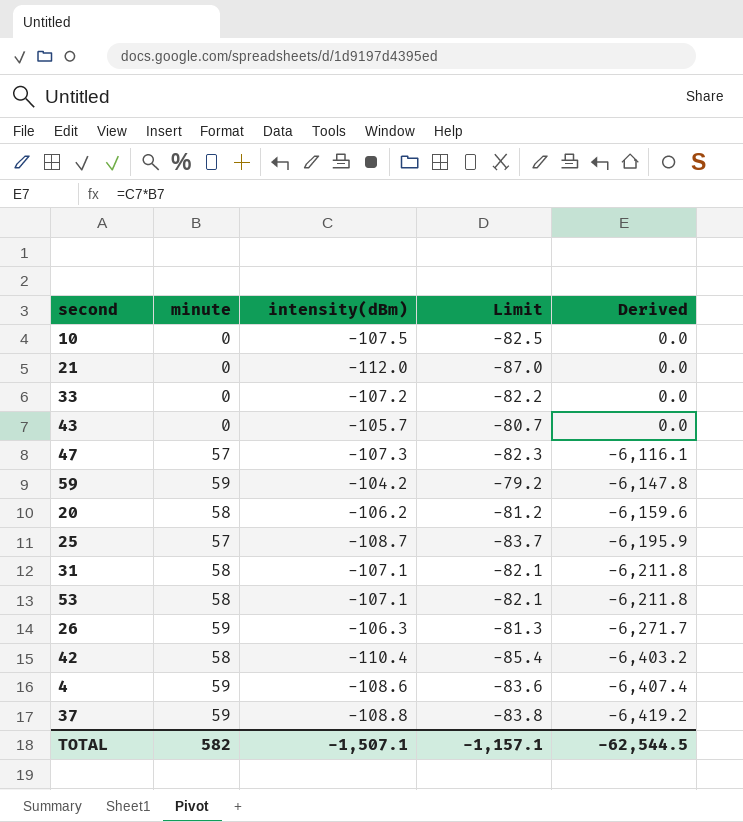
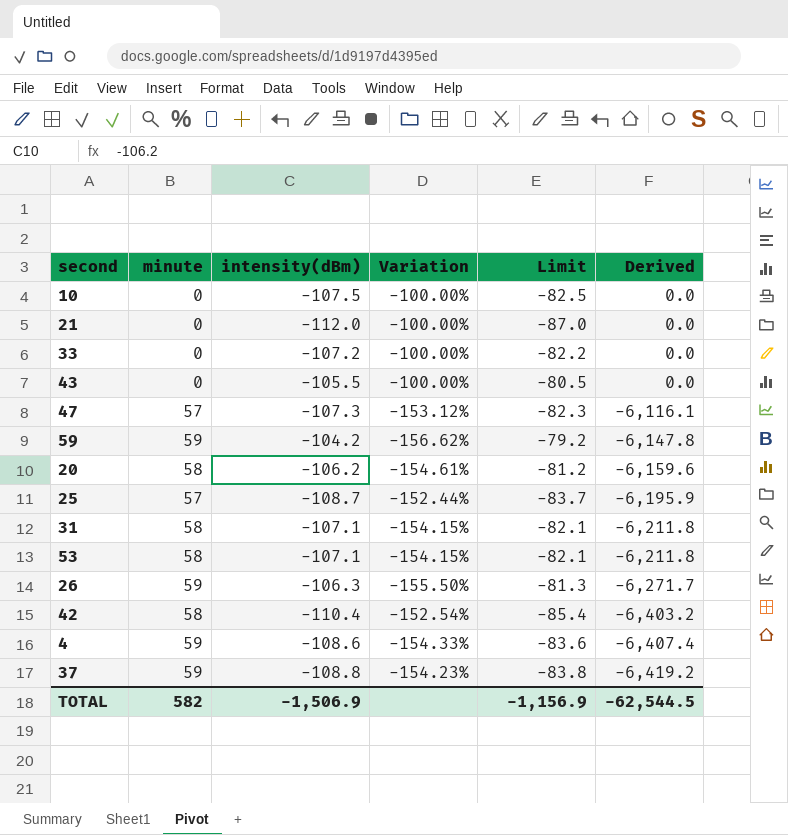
column Variation | formula: none -> ([minute] - [intensity(dBm)]) / [intensity(dBm)]
43 | intensity(dBm): -105.7 -> -105.5
43 | Limit: -80.7 -> -80.5
TOTAL | intensity(dBm): -1,507.1 -> -1,506.9
TOTAL | Limit: -1,157.1 -> -1,156.9

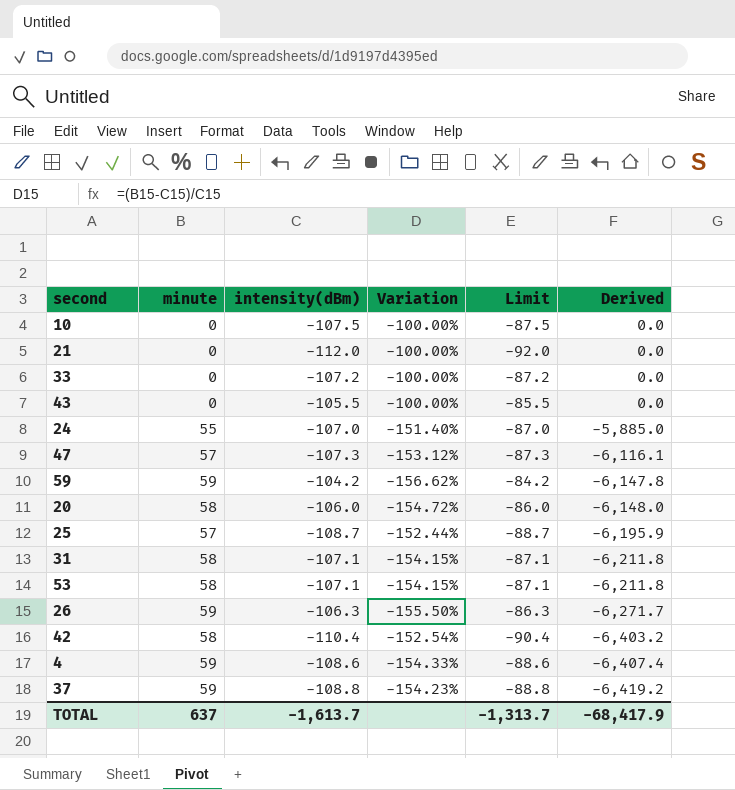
column Limit | formula: [intensity(dBm)] + 25 -> [intensity(dBm)] + 20
row 24: none -> 55 | -107.0 | -151.40% | -87.0 | -5,885.0
20 | intensity(dBm): -106.2 -> -106.0
20 | Variation: -154.61% -> -154.72%
20 | Derived: -6,159.6 -> -6,148.0
TOTAL | minute: 582 -> 637
TOTAL | intensity(dBm): -1,506.9 -> -1,613.7
TOTAL | Limit: -1,156.9 -> -1,313.7
TOTAL | Derived: -62,544.5 -> -68,417.9

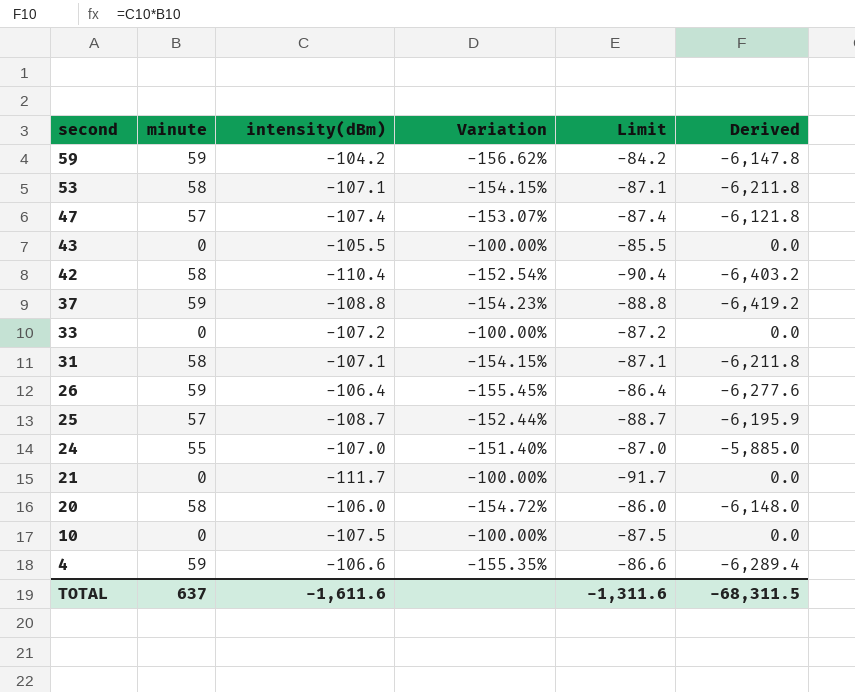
row order: Derived descending -> second descending
47 | intensity(dBm): -107.3 -> -107.4
47 | Variation: -153.12% -> -153.07%
47 | Limit: -87.3 -> -87.4
47 | Derived: -6,116.1 -> -6,121.8
26 | intensity(dBm): -106.3 -> -106.4
26 | Variation: -155.50% -> -155.45%
26 | Limit: -86.3 -> -86.4
26 | Derived: -6,271.7 -> -6,277.6
21 | intensity(dBm): -112.0 -> -111.7
21 | Limit: -92.0 -> -91.7
4 | intensity(dBm): -108.6 -> -106.6
4 | Variation: -154.33% -> -155.35%
4 | Limit: -88.6 -> -86.6
4 | Derived: -6,407.4 -> -6,289.4
TOTAL | intensity(dBm): -1,613.7 -> -1,611.6
TOTAL | Limit: -1,313.7 -> -1,311.6
TOTAL | Derived: -68,417.9 -> -68,311.5

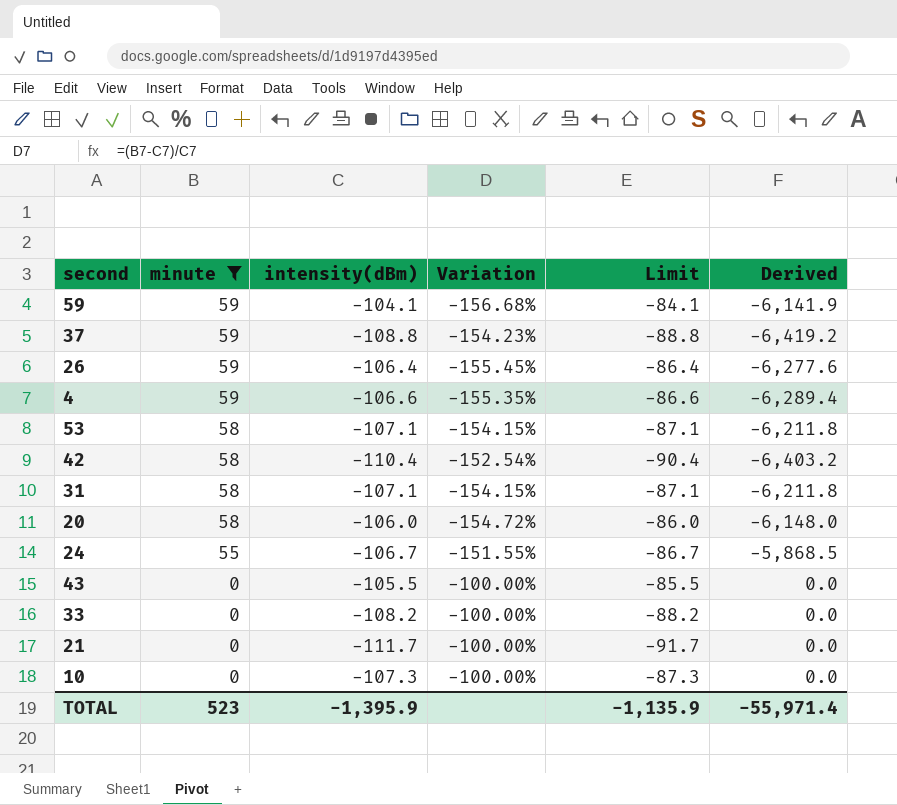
filter: none -> minute != 57
row order: second descending -> minute descending
59 | intensity(dBm): -104.2 -> -104.1
59 | Variation: -156.62% -> -156.68%
59 | Limit: -84.2 -> -84.1
59 | Derived: -6,147.8 -> -6,141.9
24 | intensity(dBm): -107.0 -> -106.7
24 | Variation: -151.40% -> -151.55%
24 | Limit: -87.0 -> -86.7
24 | Derived: -5,885.0 -> -5,868.5
33 | intensity(dBm): -107.2 -> -108.2
33 | Limit: -87.2 -> -88.2
10 | intensity(dBm): -107.5 -> -107.3
10 | Limit: -87.5 -> -87.3
TOTAL | minute: 637 -> 523
TOTAL | intensity(dBm): -1,611.6 -> -1,395.9
TOTAL | Limit: -1,311.6 -> -1,135.9
TOTAL | Derived: -68,311.5 -> -55,971.4

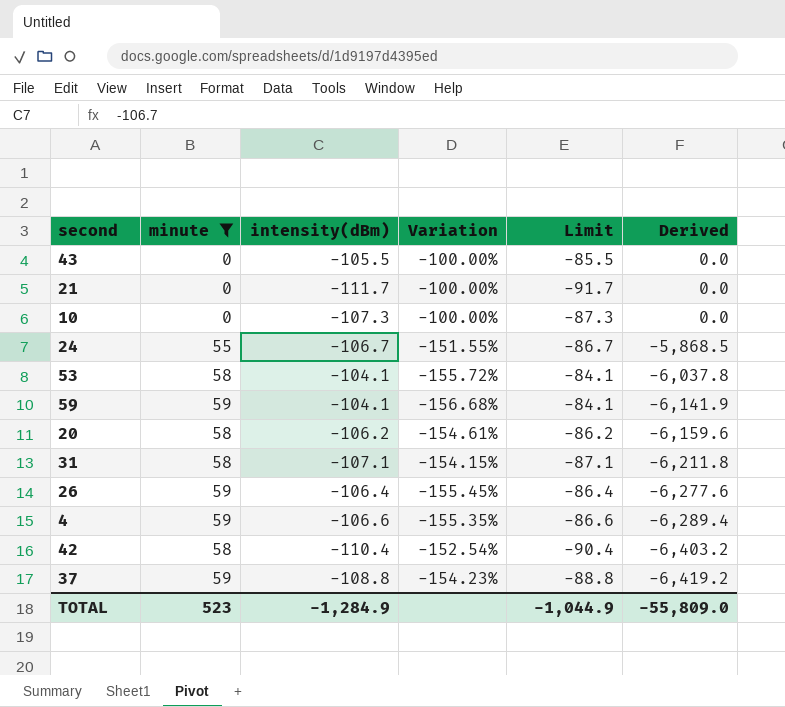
row order: minute descending -> Derived descending
row 33: 0 | -108.2 | -100.00% | -88.2 | 0.0 -> none
53 | intensity(dBm): -107.1 -> -104.1
53 | Variation: -154.15% -> -155.72%
53 | Limit: -87.1 -> -84.1
53 | Derived: -6,211.8 -> -6,037.8
20 | intensity(dBm): -106.0 -> -106.2
20 | Variation: -154.72% -> -154.61%
20 | Limit: -86.0 -> -86.2
20 | Derived: -6,148.0 -> -6,159.6
TOTAL | intensity(dBm): -1,395.9 -> -1,284.9
TOTAL | Limit: -1,135.9 -> -1,044.9
TOTAL | Derived: -55,971.4 -> -55,809.0

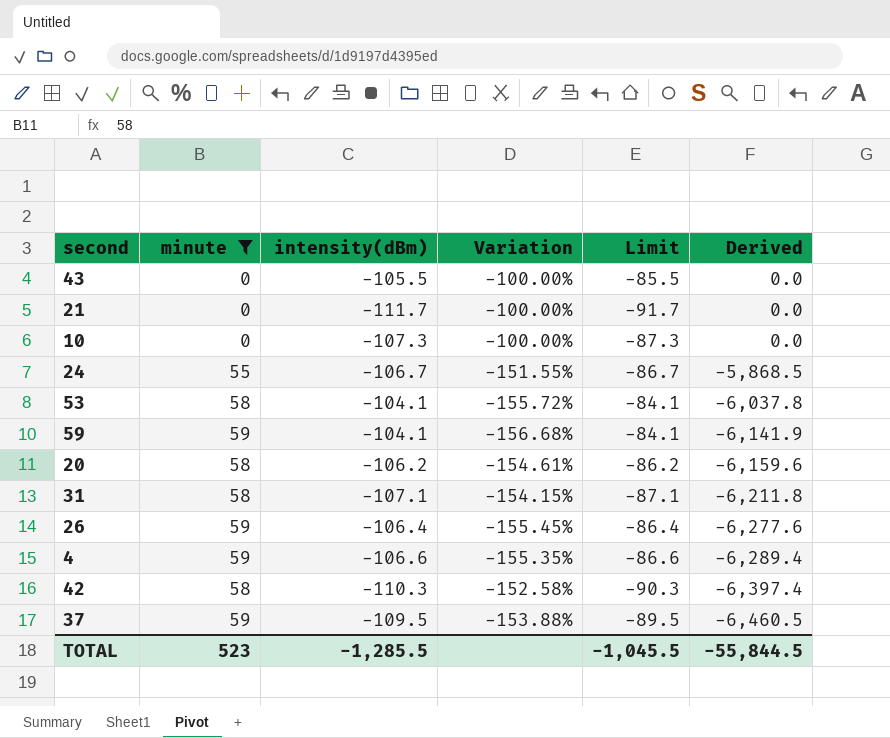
42 | intensity(dBm): -110.4 -> -110.3
42 | Variation: -152.54% -> -152.58%
42 | Limit: -90.4 -> -90.3
42 | Derived: -6,403.2 -> -6,397.4
37 | intensity(dBm): -108.8 -> -109.5
37 | Variation: -154.23% -> -153.88%
37 | Limit: -88.8 -> -89.5
37 | Derived: -6,419.2 -> -6,460.5
TOTAL | intensity(dBm): -1,284.9 -> -1,285.5
TOTAL | Limit: -1,044.9 -> -1,045.5
TOTAL | Derived: -55,809.0 -> -55,844.5

